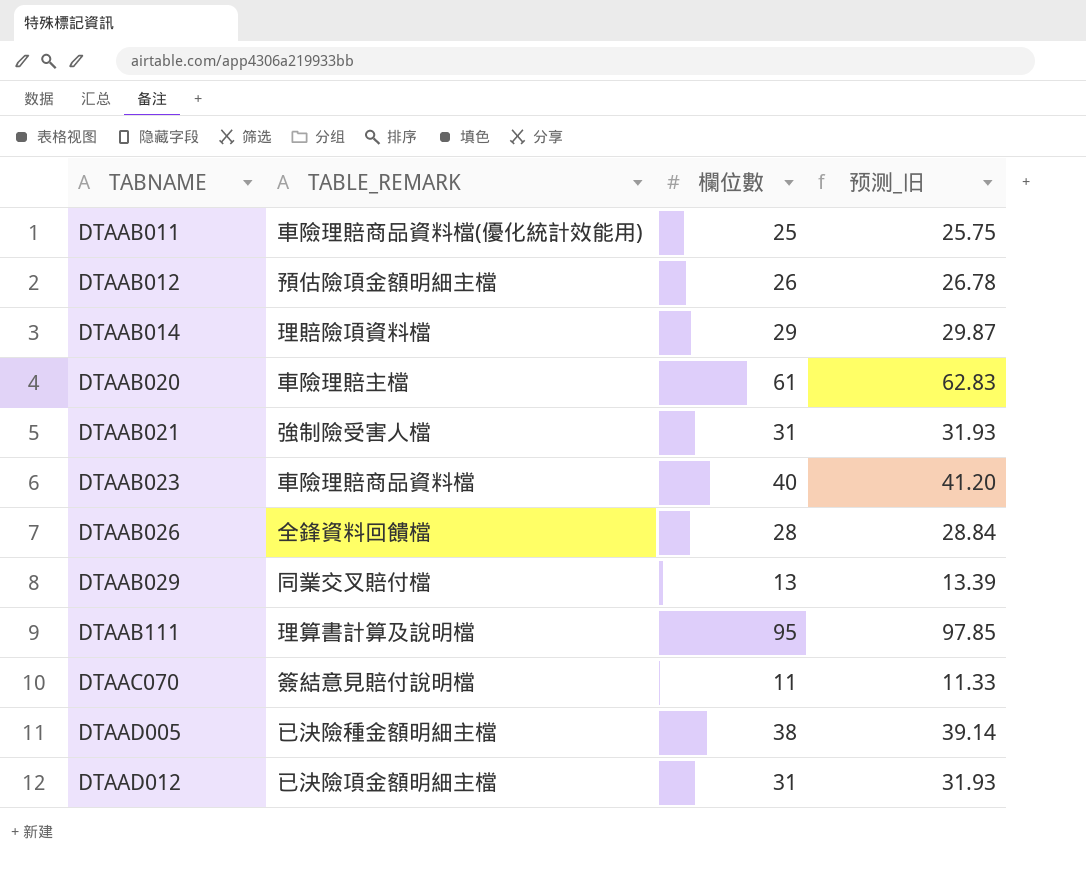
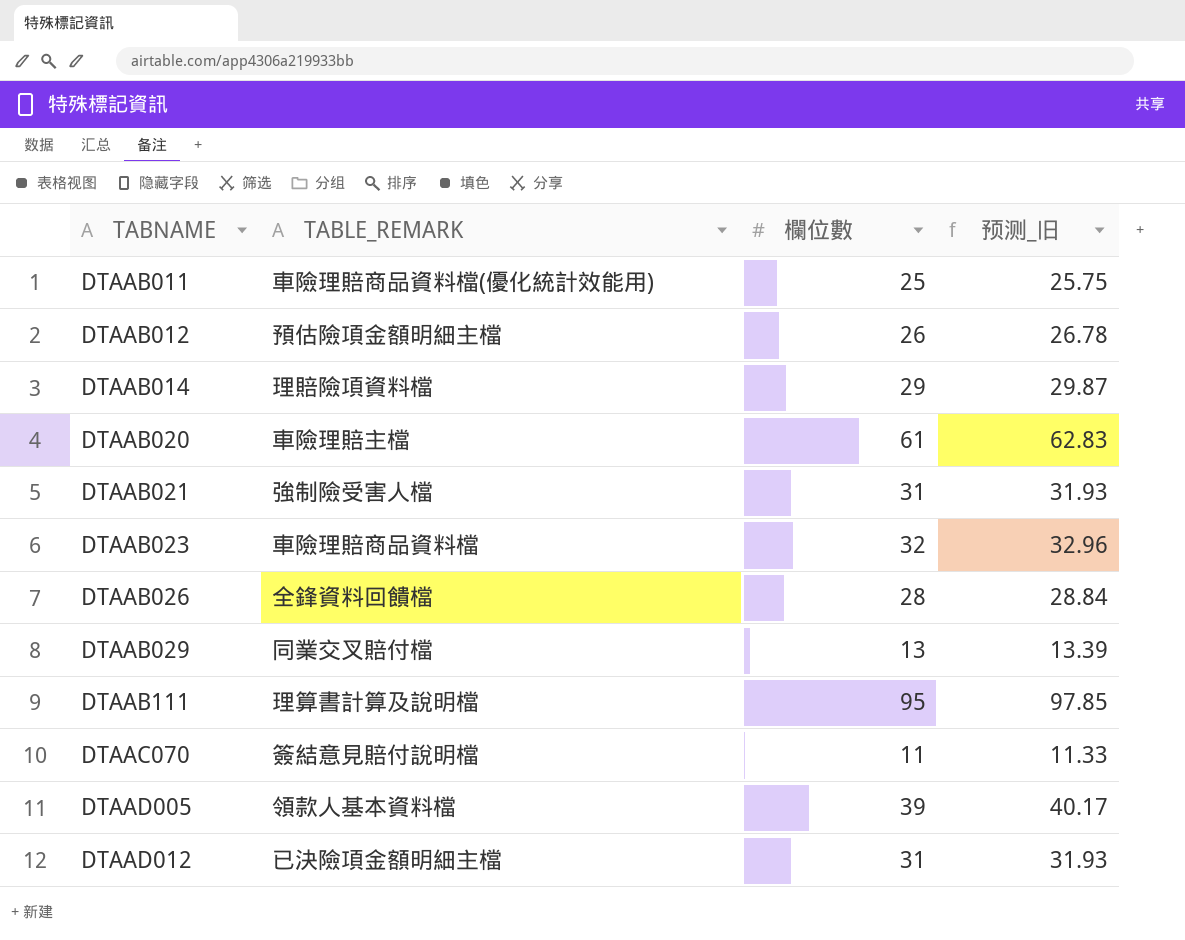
DTAAB023 | 欄位數: 40 -> 32
DTAAB023 | 预测_旧: 41.20 -> 32.96
DTAAD005 | TABLE_REMARK: 已決險種金額明細主檔 -> 領款人基本資料檔
DTAAD005 | 欄位數: 38 -> 39
DTAAD005 | 预测_旧: 39.14 -> 40.17

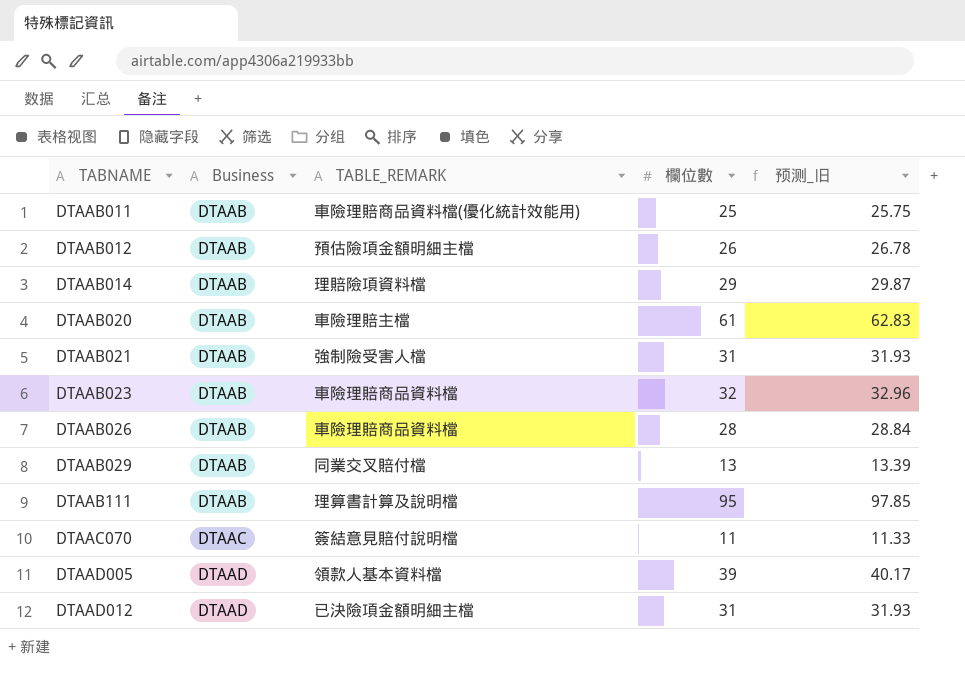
column Business | position: none -> 2
DTAAB026 | TABLE_REMARK: 全鋒資料回饋檔 -> 車險理賠商品資料檔

